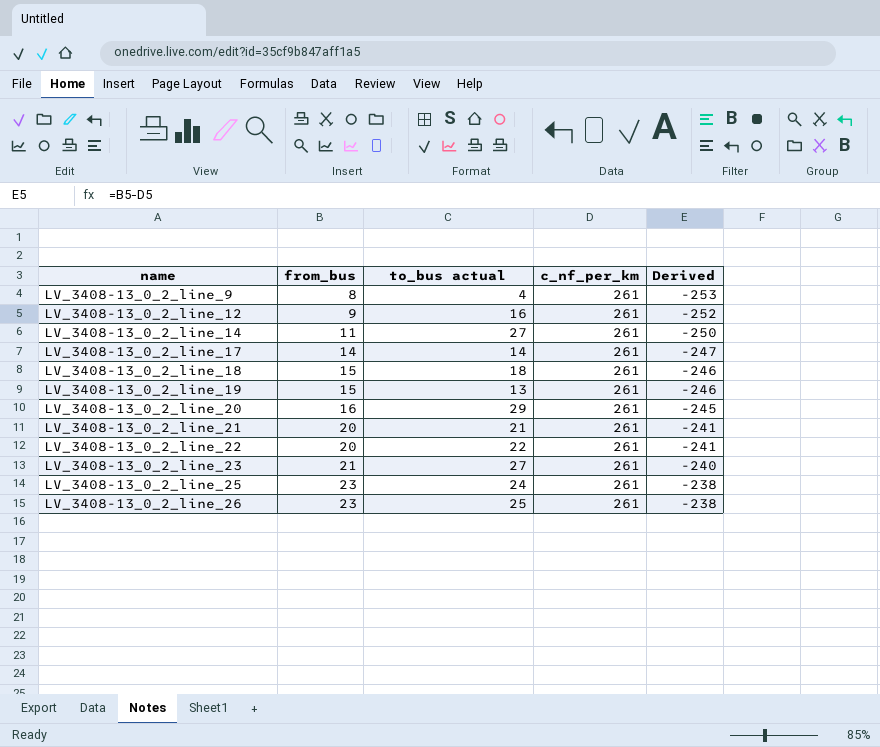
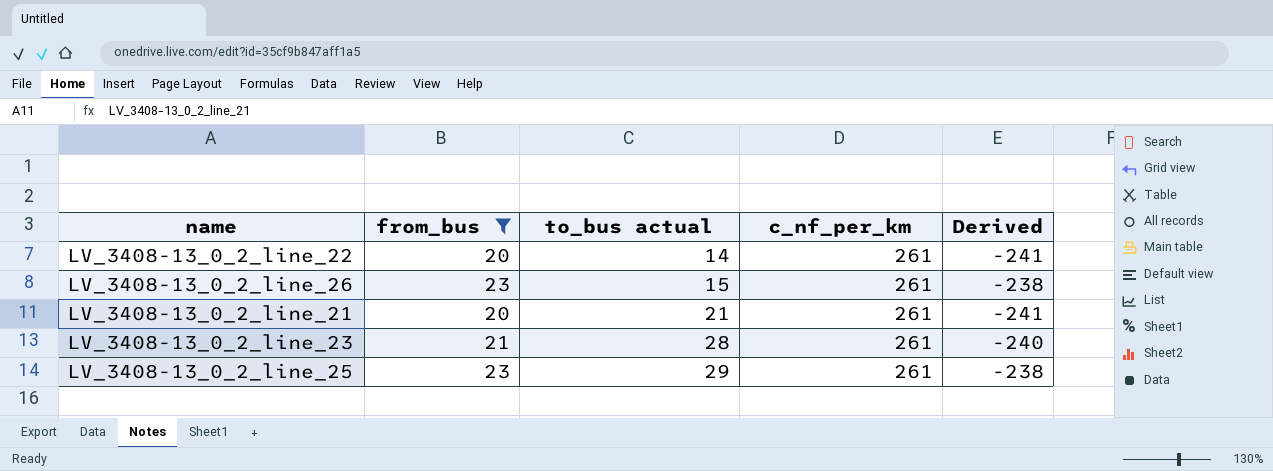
filter: none -> from_bus >= 20
row order: name ascending -> to_bus actual ascending
LV_3408-13_0_2_line_22 | to_bus actual: 22 -> 14
LV_3408-13_0_2_line_26 | to_bus actual: 25 -> 15
LV_3408-13_0_2_line_23 | to_bus actual: 27 -> 28
LV_3408-13_0_2_line_25 | to_bus actual: 24 -> 29

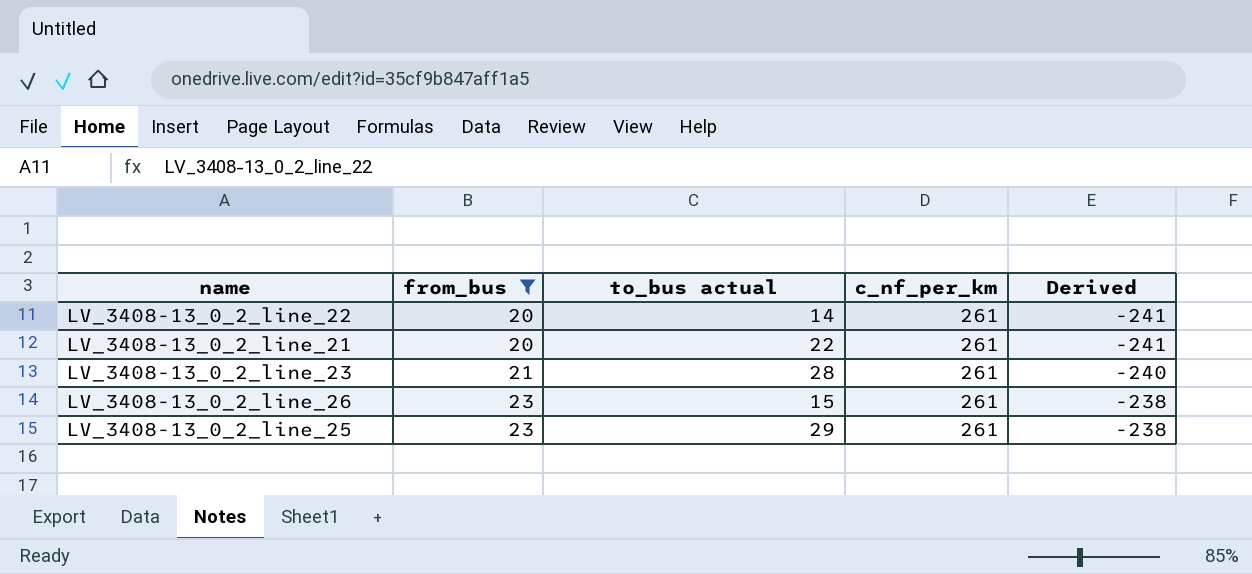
row order: to_bus actual ascending -> from_bus ascending
LV_3408-13_0_2_line_21 | to_bus actual: 21 -> 22

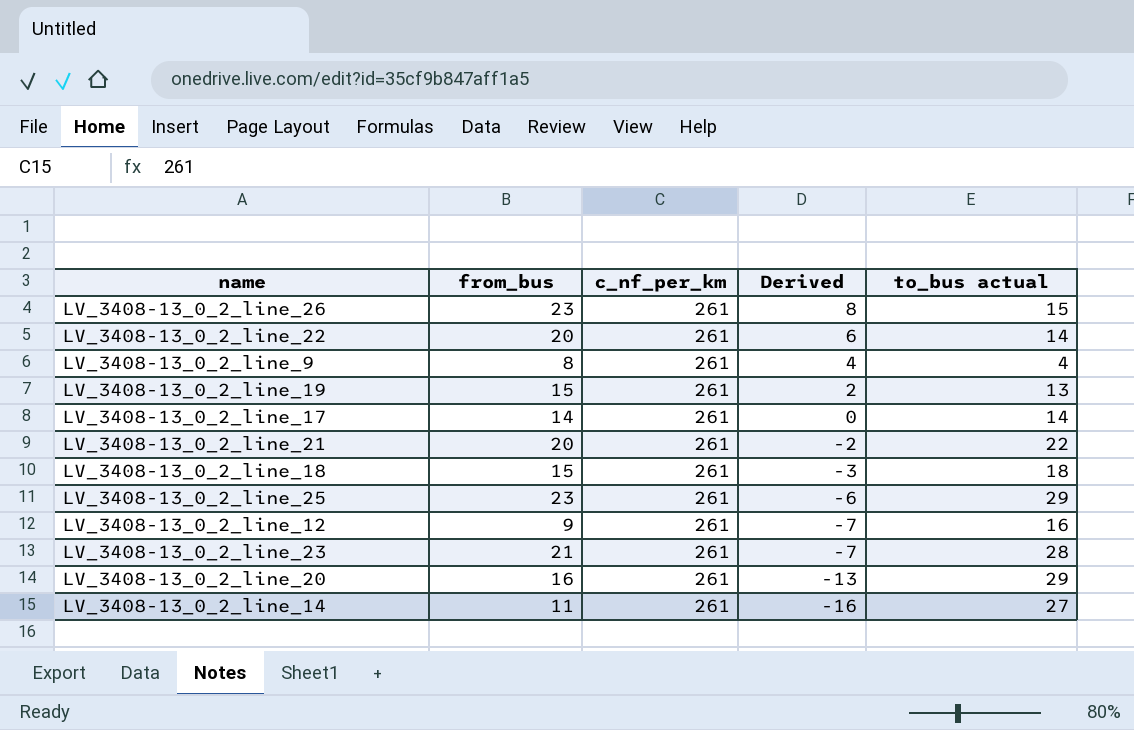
filter: from_bus >= 20 -> none
row order: from_bus ascending -> Derived descending
column Derived | formula: [from_bus] - [c_nf_per_km] -> [from_bus] - [to_bus actual]
column to_bus actual | position: 3 -> 5

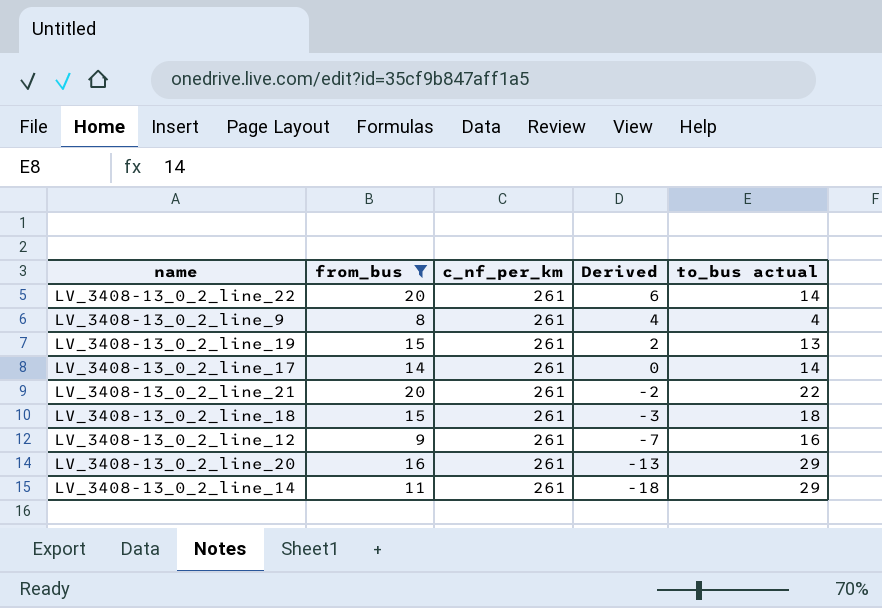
filter: none -> from_bus <= 20
LV_3408-13_0_2_line_14 | Derived: -16 -> -18
LV_3408-13_0_2_line_14 | to_bus actual: 27 -> 29

